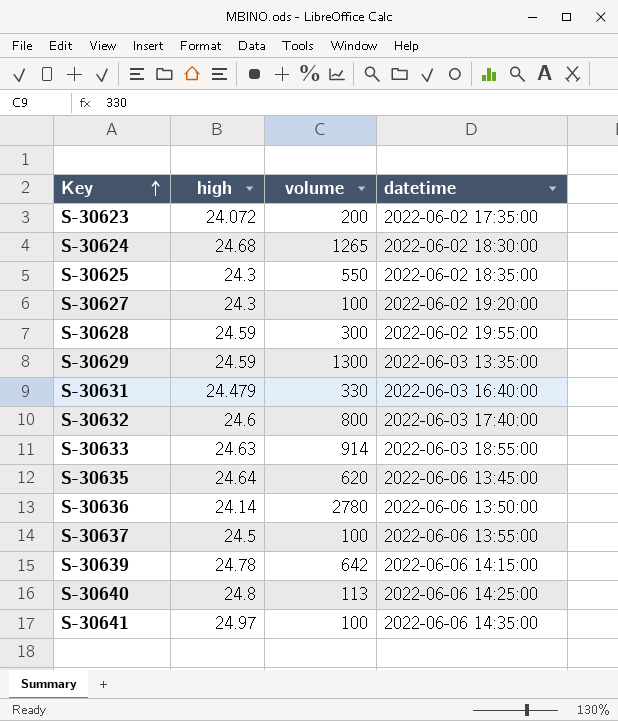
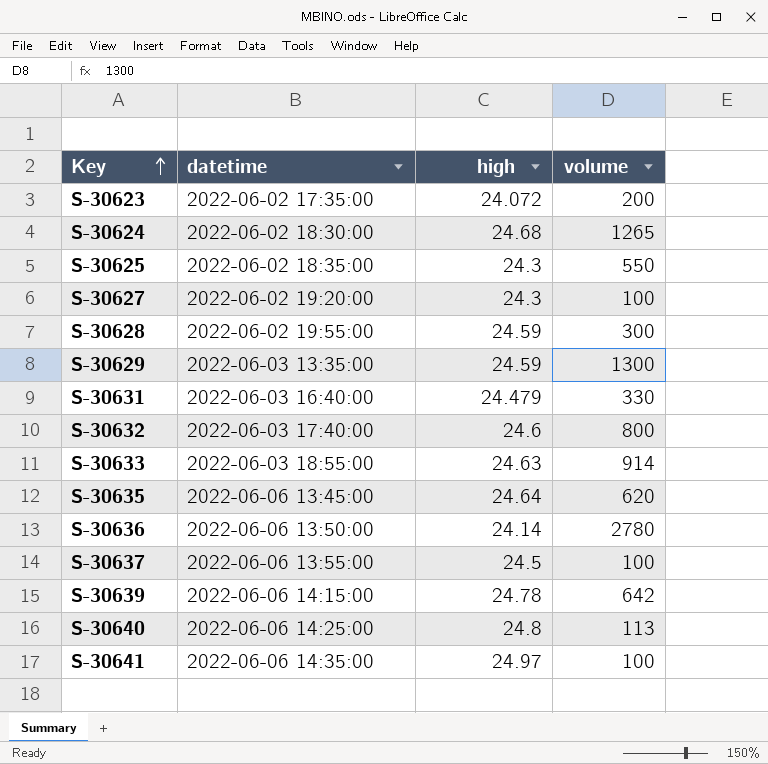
column datetime | position: 4 -> 2

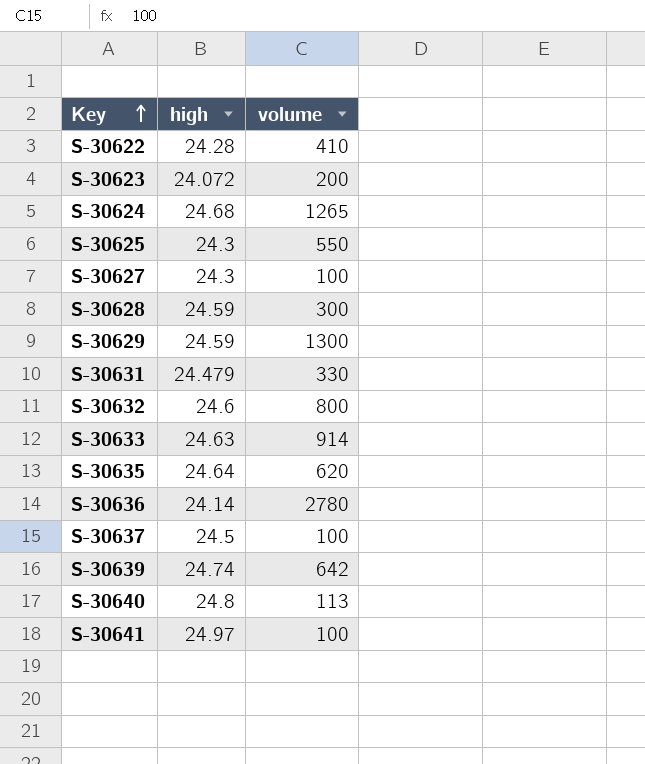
column datetime | position: 2 -> none
row S-30622: none -> 24.28 | 410
S-30639 | high: 24.78 -> 24.74

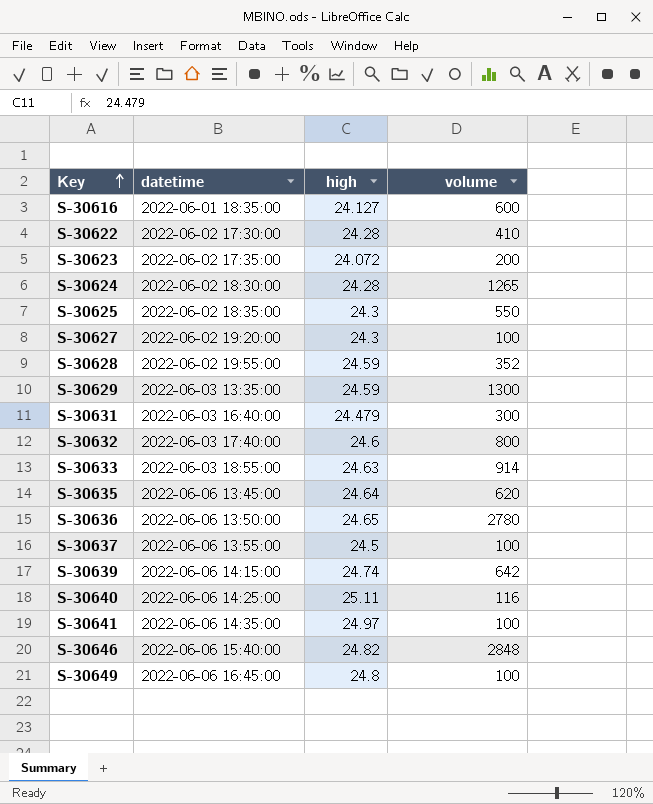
column datetime | position: none -> 2
row S-30616: none -> 2022-06-01 18:35:00 | 24.127 | 600
S-30624 | high: 24.68 -> 24.28
S-30628 | volume: 300 -> 352
S-30631 | volume: 330 -> 300
S-30636 | high: 24.14 -> 24.65
S-30640 | high: 24.8 -> 25.11
S-30640 | volume: 113 -> 116
row S-30646: none -> 2022-06-06 15:40:00 | 24.82 | 2848
row S-30649: none -> 2022-06-06 16:45:00 | 24.8 | 100

